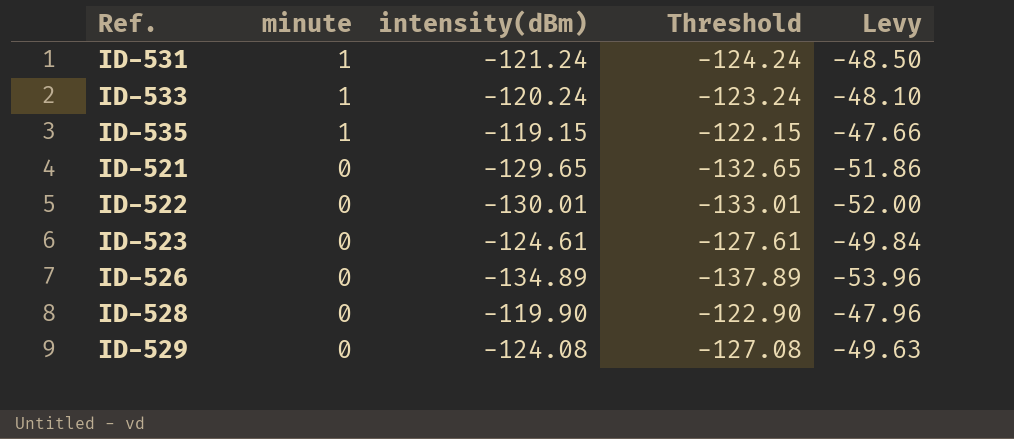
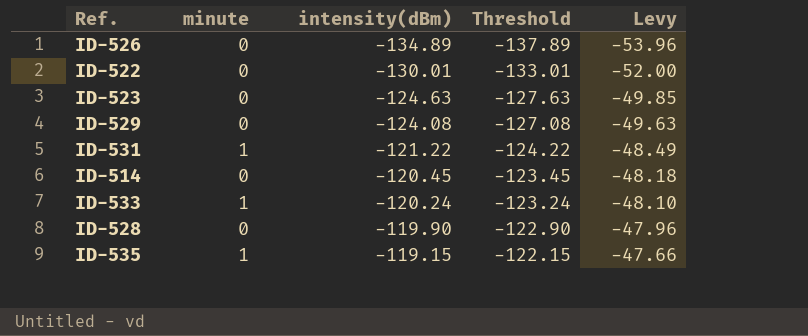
row order: minute descending -> intensity(dBm) ascending
row ID-521: 0 | -129.65 | -132.65 | -51.86 -> none
ID-523 | intensity(dBm): -124.61 -> -124.63
ID-523 | Threshold: -127.61 -> -127.63
ID-523 | Levy: -49.84 -> -49.85
ID-531 | intensity(dBm): -121.24 -> -121.22
ID-531 | Threshold: -124.24 -> -124.22
ID-531 | Levy: -48.50 -> -48.49
row ID-514: none -> 0 | -120.45 | -123.45 | -48.18

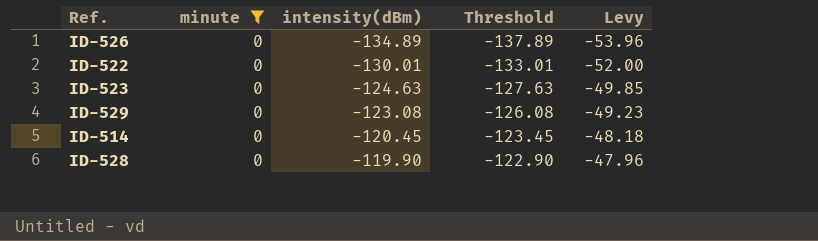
filter: none -> minute = 0
ID-529 | intensity(dBm): -124.08 -> -123.08
ID-529 | Threshold: -127.08 -> -126.08
ID-529 | Levy: -49.63 -> -49.23

